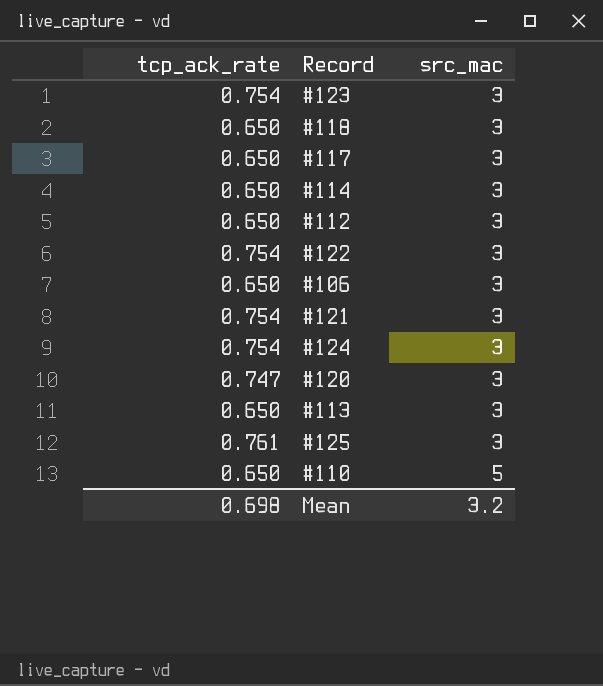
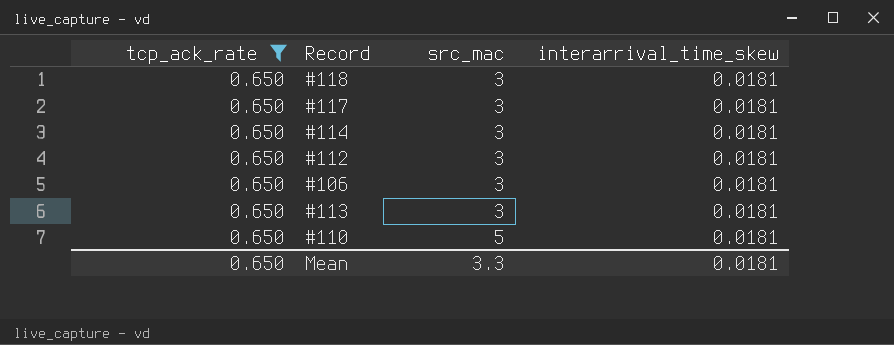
filter: none -> tcp_ack_rate = 0.650
column interarrival_time_skew | position: none -> 4
Mean | tcp_ack_rate: 0.698 -> 0.650
Mean | src_mac: 3.2 -> 3.3

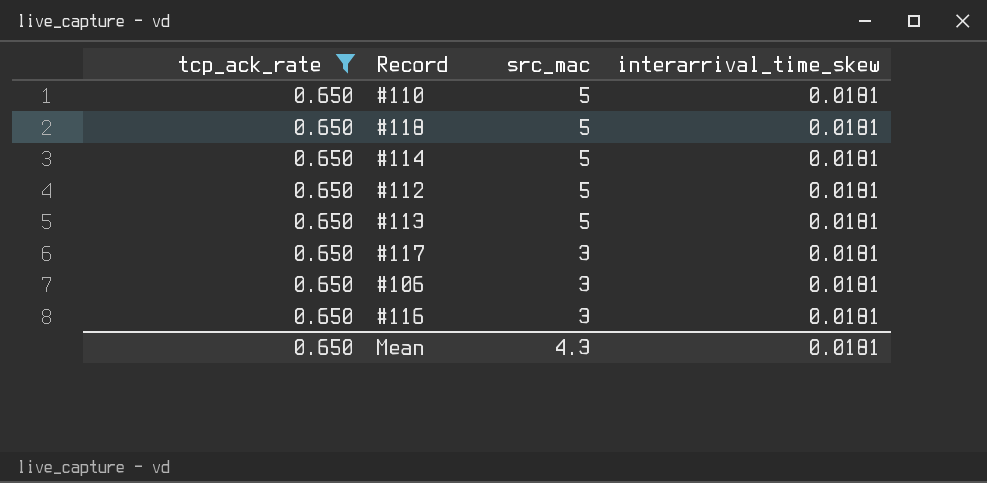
row order: src_mac ascending -> src_mac descending
#118 | src_mac: 3 -> 5
#114 | src_mac: 3 -> 5
#112 | src_mac: 3 -> 5
#113 | src_mac: 3 -> 5
row #116: none -> 0.650 | 3 | 0.0181
Mean | src_mac: 3.3 -> 4.3

